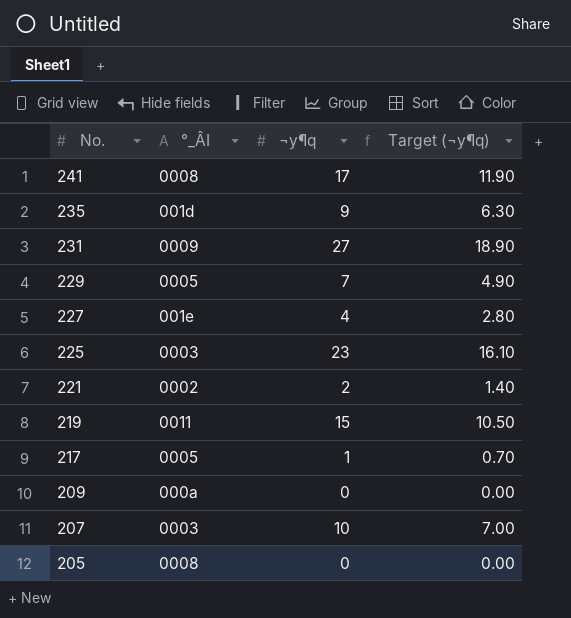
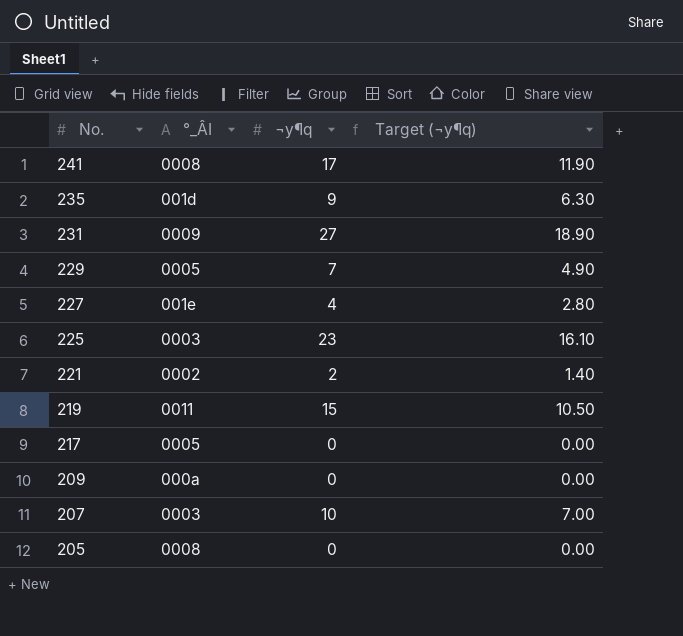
217 | ¬y¶q: 1 -> 0
217 | Target (¬y¶q): 0.70 -> 0.00

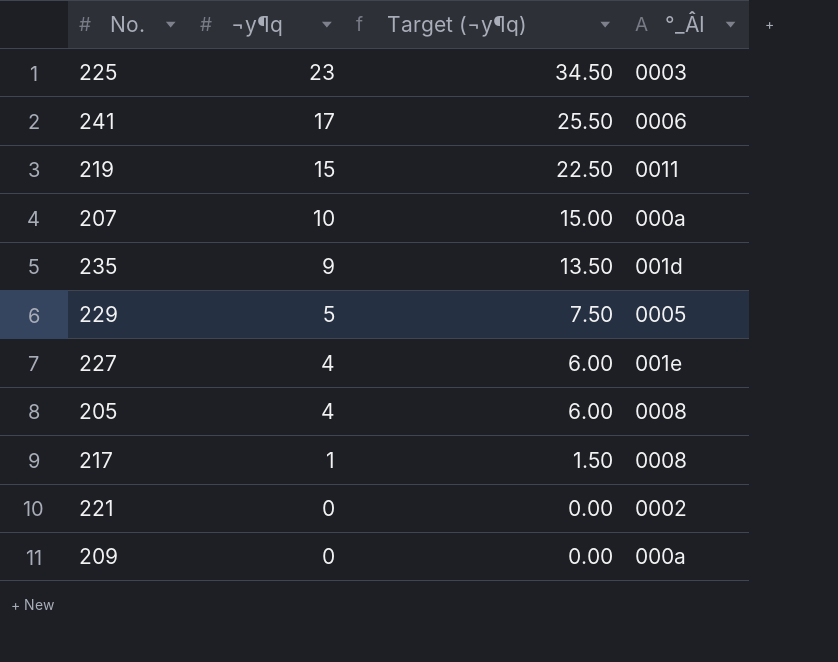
row order: No. descending -> ¬y¶q descending
column Target (¬y¶q) | formula: [¬y¶q] * 0.7 -> [¬y¶q] * 1.5
column °_ÂI | position: 2 -> 4
row 231: 0009 | 27 | 18.90 -> none
241 | °_ÂI: 0008 -> 0006
207 | °_ÂI: 0003 -> 000a
229 | ¬y¶q: 7 -> 5
205 | ¬y¶q: 0 -> 4
217 | ¬y¶q: 0 -> 1
217 | °_ÂI: 0005 -> 0008
221 | ¬y¶q: 2 -> 0

